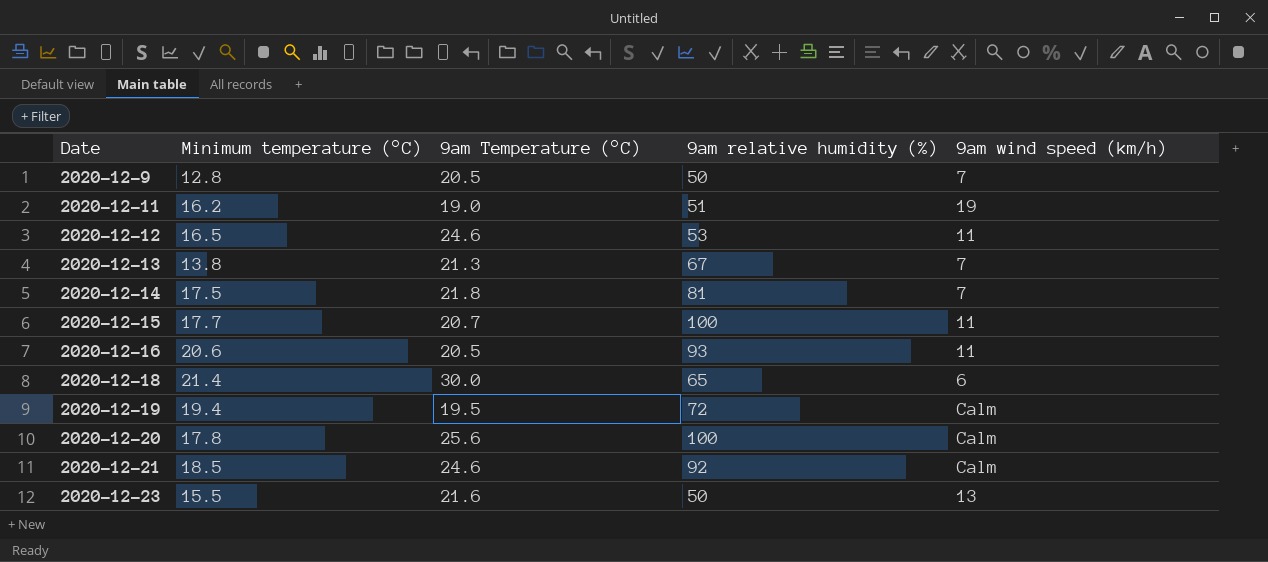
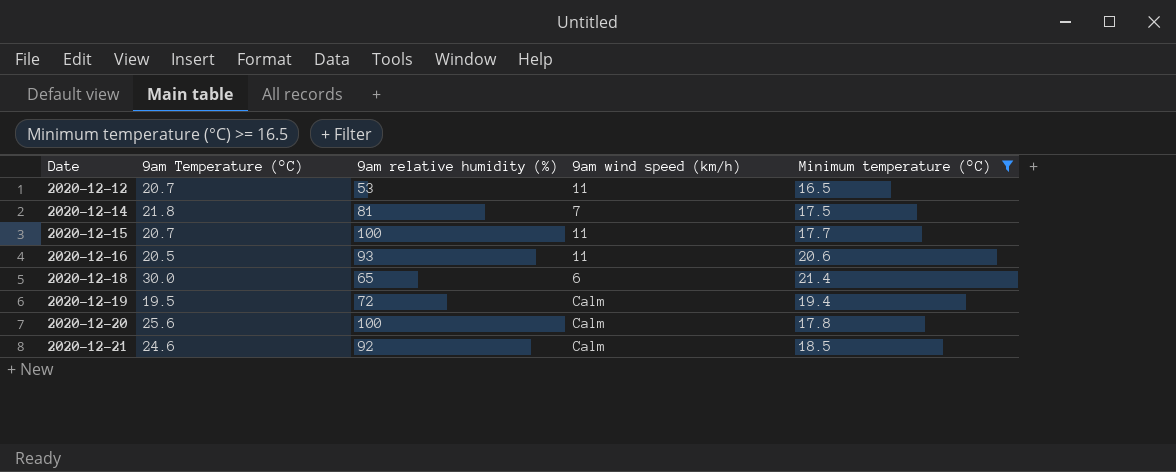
filter: none -> Minimum temperature (°C) >= 16.5
column Minimum temperature (°C) | position: 2 -> 5
2020-12-12 | 9am Temperature (°C): 24.6 -> 20.7

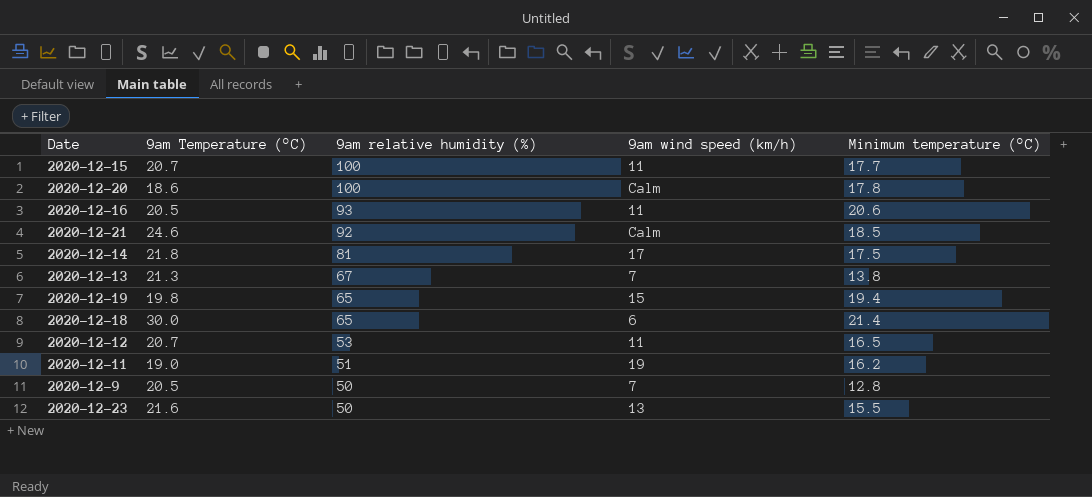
filter: Minimum temperature (°C) >= 16.5 -> none
row order: Date ascending -> 9am relative humidity (%) descending
2020-12-20 | 9am Temperature (°C): 25.6 -> 18.6
2020-12-14 | 9am wind speed (km/h): 7 -> 17
2020-12-19 | 9am Temperature (°C): 19.5 -> 19.8
2020-12-19 | 9am relative humidity (%): 72 -> 65
2020-12-19 | 9am wind speed (km/h): Calm -> 15

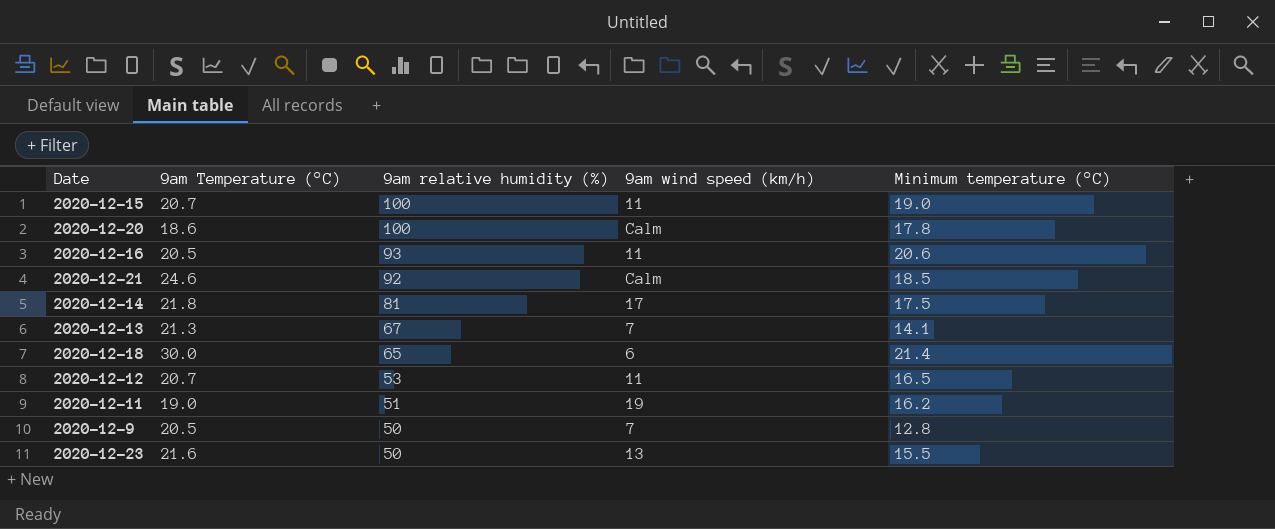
row 2020-12-19: 19.8 | 65 | 15 | 19.4 -> none
2020-12-15 | Minimum temperature (°C): 17.7 -> 19.0
2020-12-13 | Minimum temperature (°C): 13.8 -> 14.1

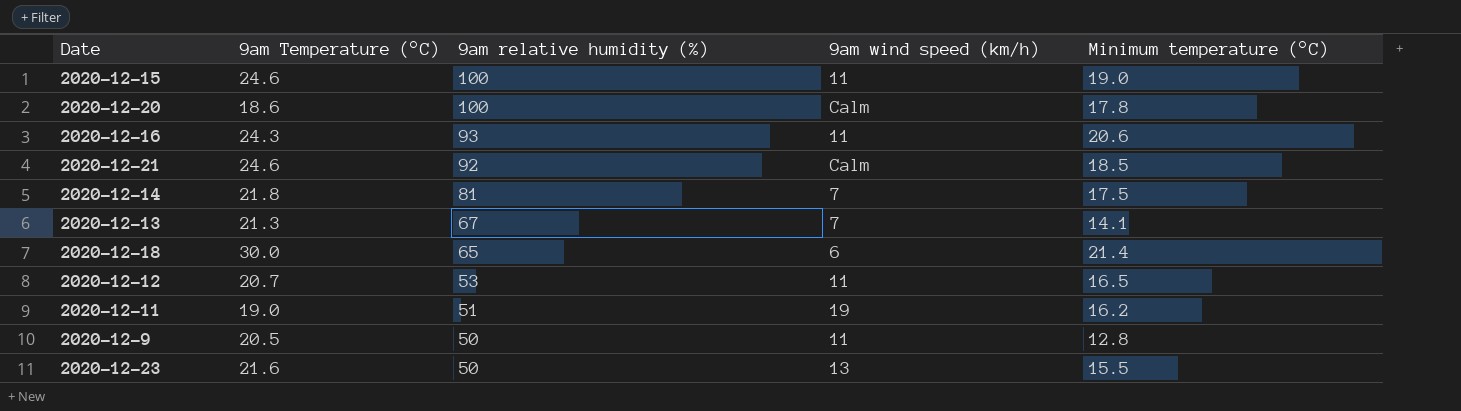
2020-12-15 | 9am Temperature (°C): 20.7 -> 24.6
2020-12-16 | 9am Temperature (°C): 20.5 -> 24.3
2020-12-14 | 9am wind speed (km/h): 17 -> 7
2020-12-9 | 9am wind speed (km/h): 7 -> 11

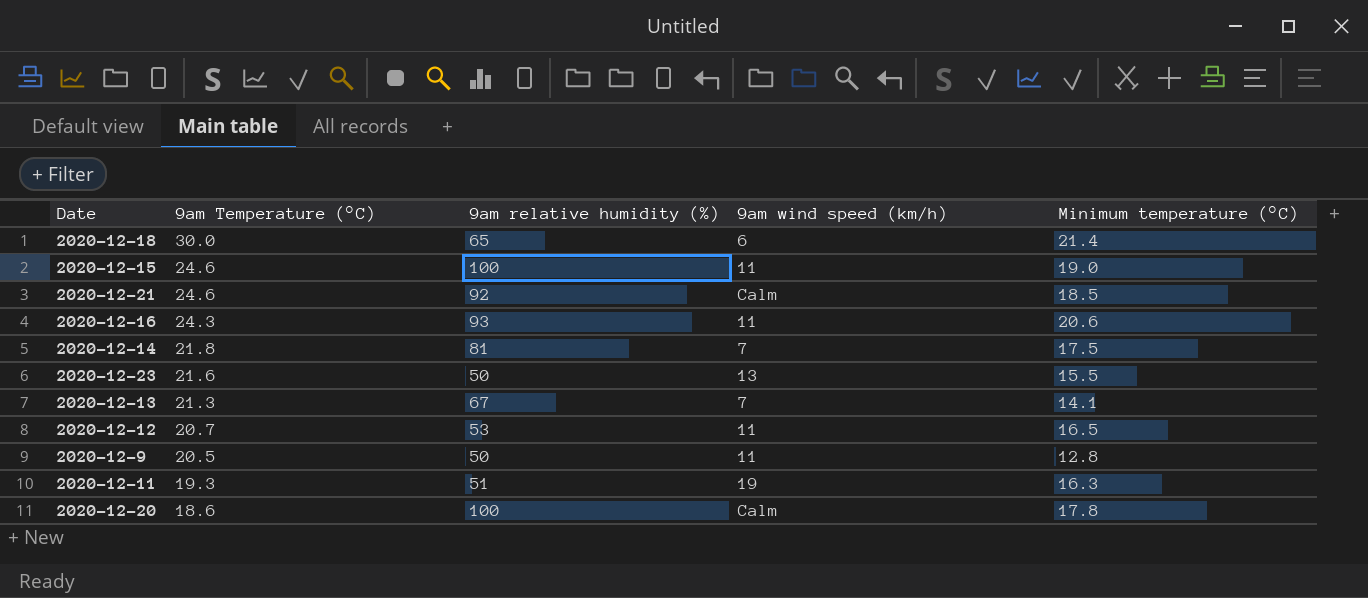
row order: 9am relative humidity (%) descending -> 9am Temperature (°C) descending
2020-12-11 | 9am Temperature (°C): 19.0 -> 19.3
2020-12-11 | Minimum temperature (°C): 16.2 -> 16.3

